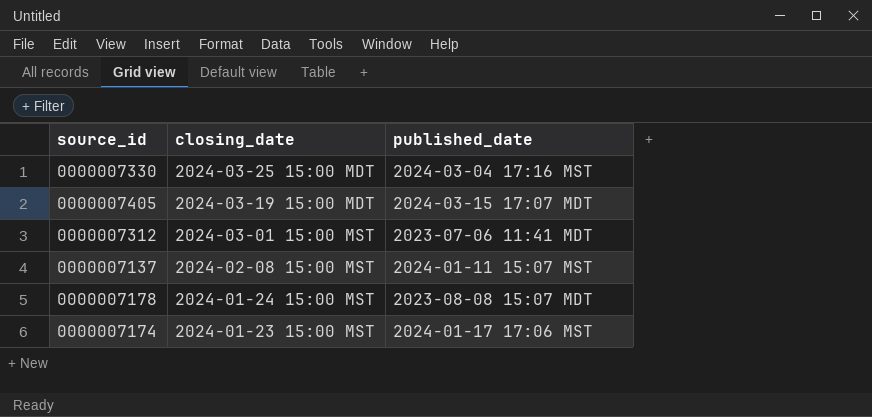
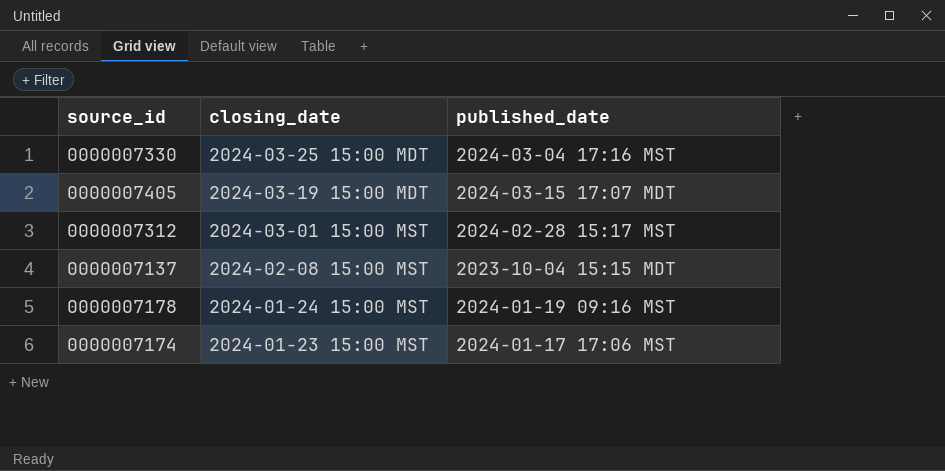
0000007312 | published_date: 2023-07-06 11:41 MDT -> 2024-02-28 15:17 MST
0000007137 | published_date: 2024-01-11 15:07 MST -> 2023-10-04 15:15 MDT
0000007178 | published_date: 2023-08-08 15:07 MDT -> 2024-01-19 09:16 MST

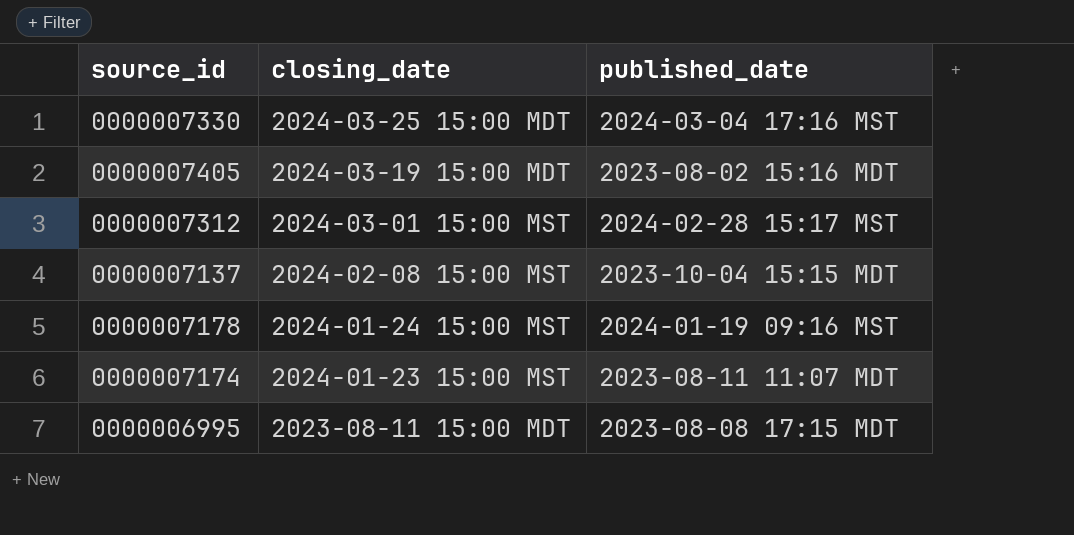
0000007405 | published_date: 2024-03-15 17:07 MDT -> 2023-08-02 15:16 MDT
0000007174 | published_date: 2024-01-17 17:06 MST -> 2023-08-11 11:07 MDT
row 0000006995: none -> 2023-08-11 15:00 MDT | 2023-08-08 17:15 MDT

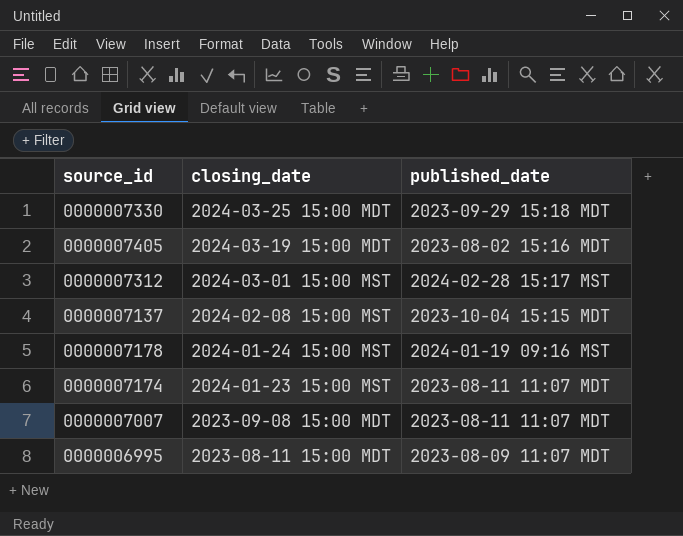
0000007330 | published_date: 2024-03-04 17:16 MST -> 2023-09-29 15:18 MDT
row 0000007007: none -> 2023-09-08 15:00 MDT | 2023-08-11 11:07 MDT
0000006995 | published_date: 2023-08-08 17:15 MDT -> 2023-08-09 11:07 MDT

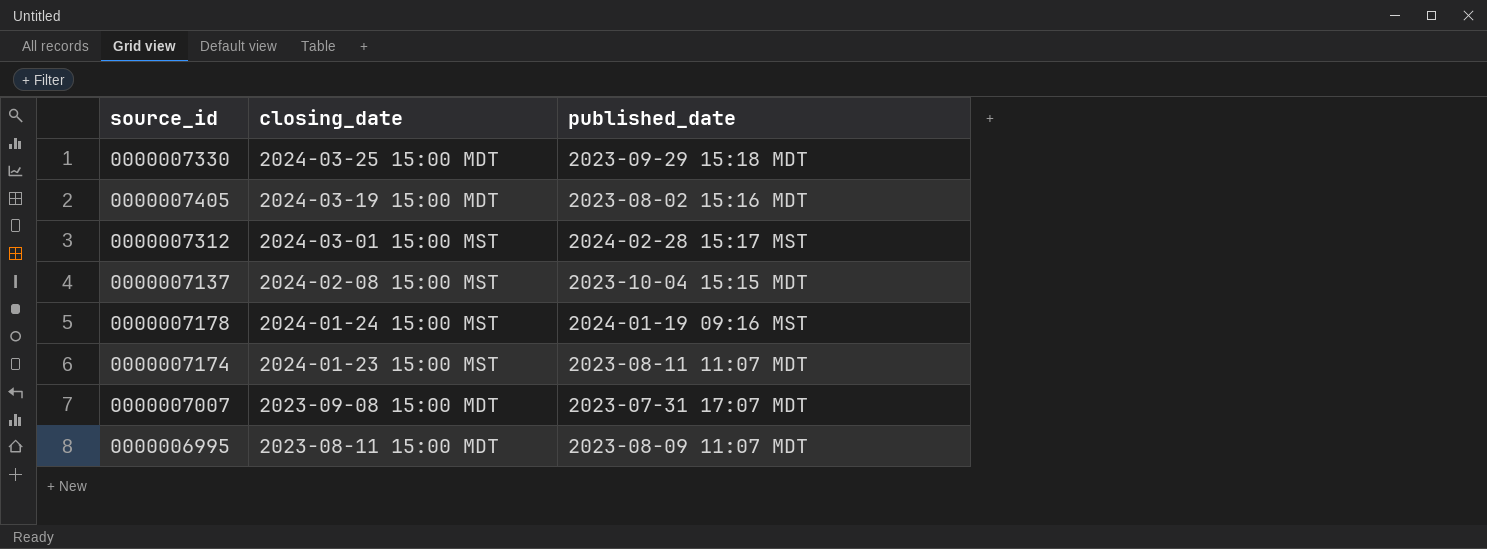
0000007007 | published_date: 2023-08-11 11:07 MDT -> 2023-07-31 17:07 MDT

